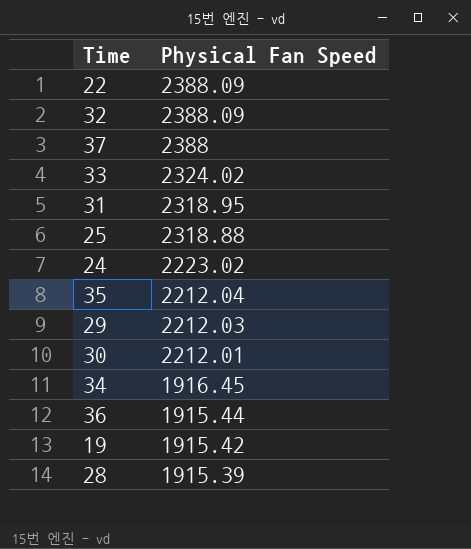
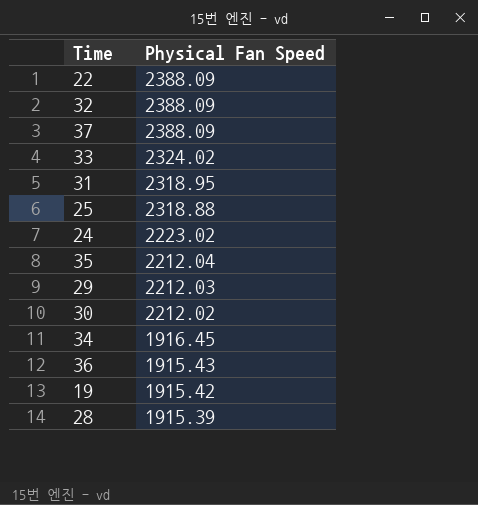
37 | Physical Fan Speed: 2388 -> 2388.09
30 | Physical Fan Speed: 2212.01 -> 2212.02
36 | Physical Fan Speed: 1915.44 -> 1915.43

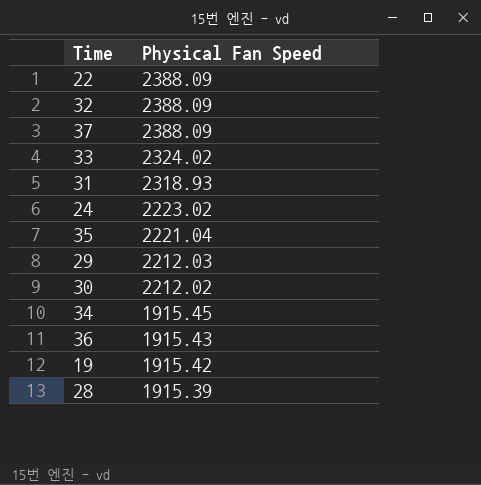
row 25: 2318.88 -> none
31 | Physical Fan Speed: 2318.95 -> 2318.93
35 | Physical Fan Speed: 2212.04 -> 2221.04
34 | Physical Fan Speed: 1916.45 -> 1915.45

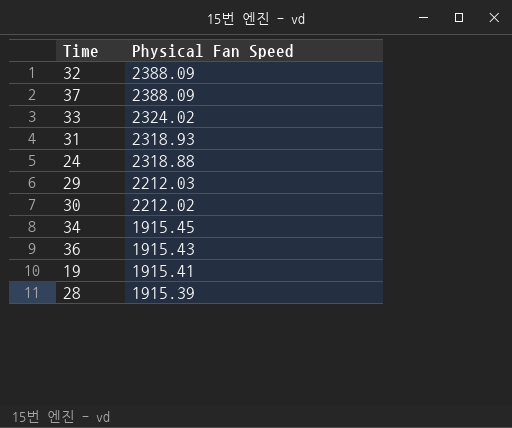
row 22: 2388.09 -> none
row 35: 2221.04 -> none
24 | Physical Fan Speed: 2223.02 -> 2318.88
19 | Physical Fan Speed: 1915.42 -> 1915.41

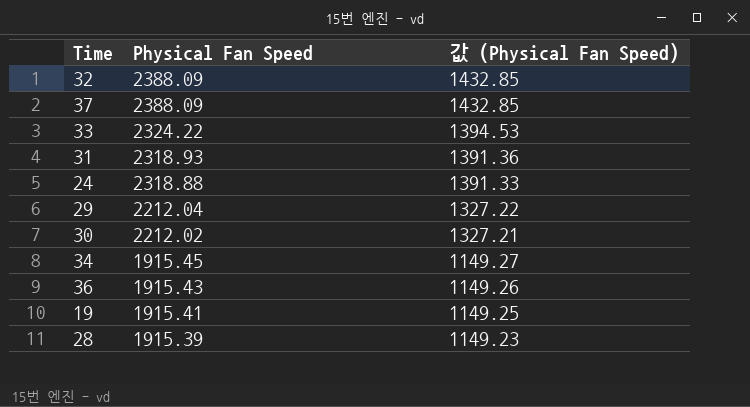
column 값 (Physical Fan Speed) | formula: none -> [Physical Fan Speed] * 0.6
33 | Physical Fan Speed: 2324.02 -> 2324.22
29 | Physical Fan Speed: 2212.03 -> 2212.04

